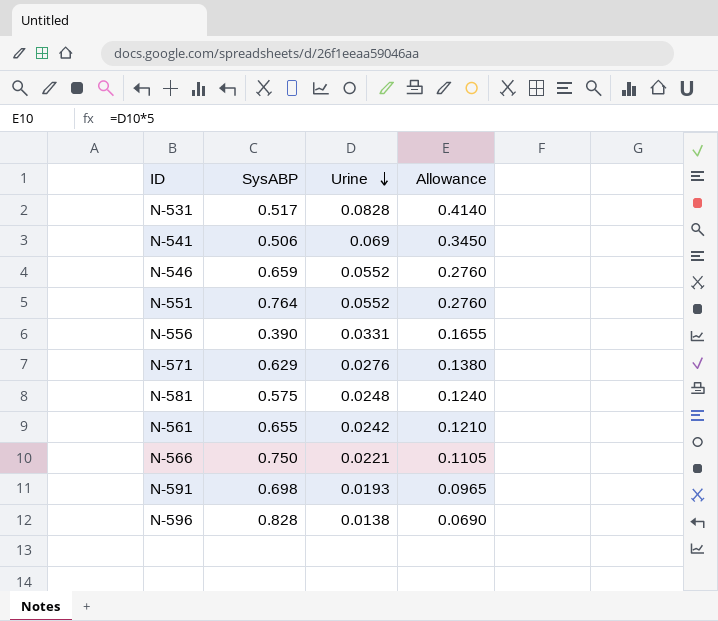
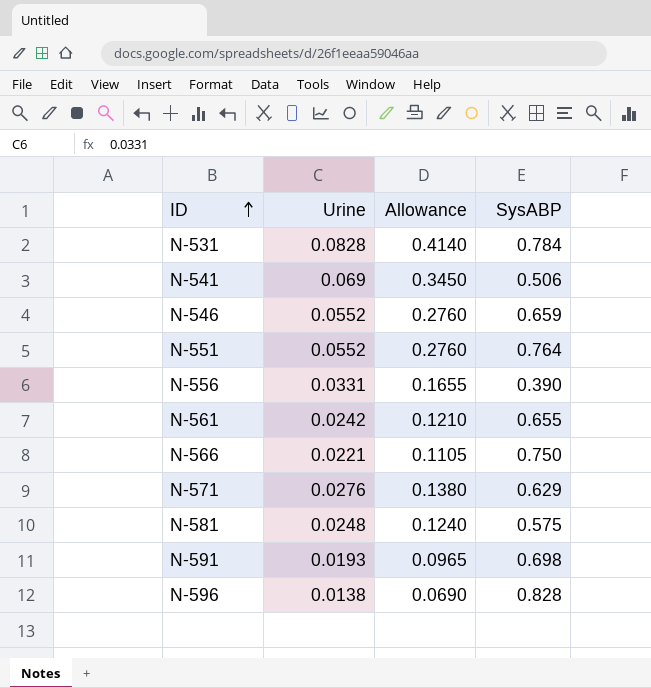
row order: Urine descending -> ID ascending
column SysABP | position: 2 -> 4
N-531 | SysABP: 0.517 -> 0.784

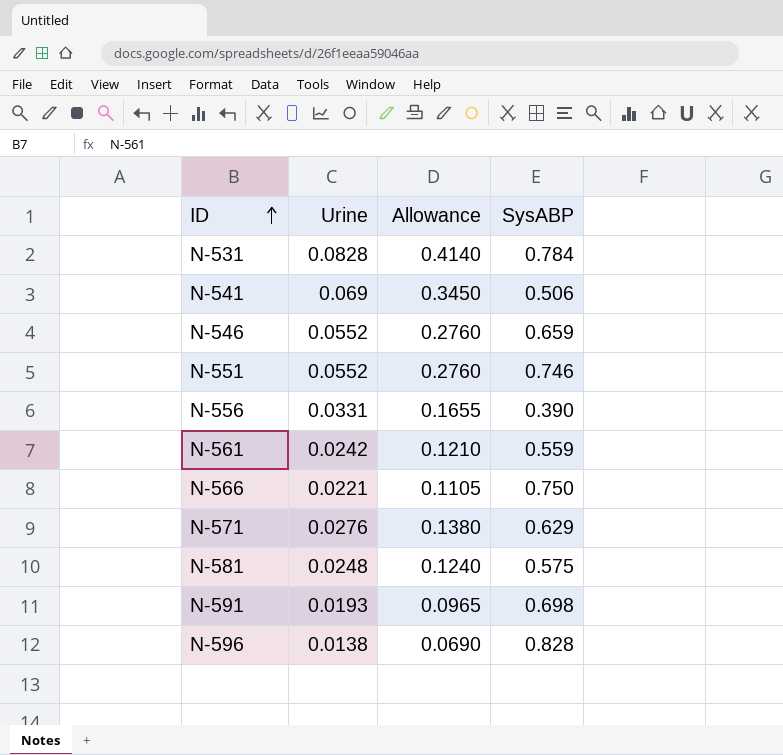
N-551 | SysABP: 0.764 -> 0.746
N-561 | SysABP: 0.655 -> 0.559

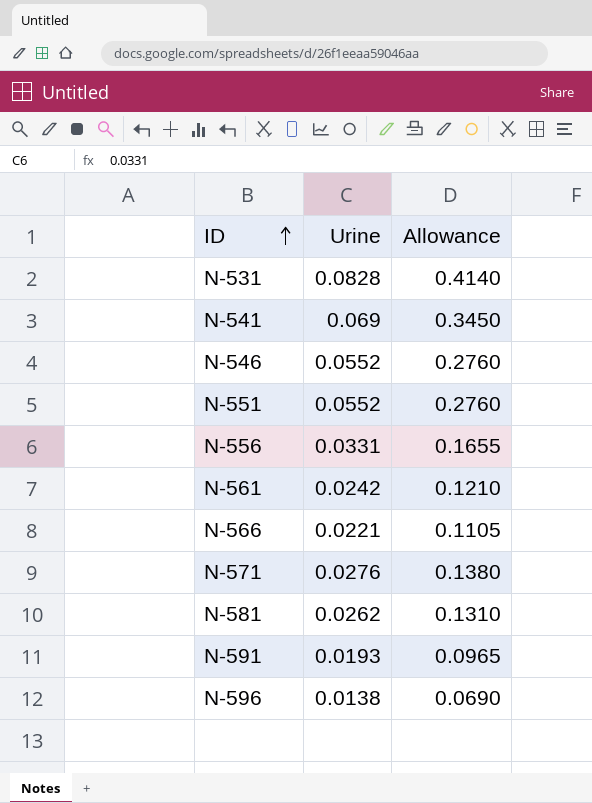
column SysABP | position: 4 -> none
N-581 | Urine: 0.0248 -> 0.0262
N-581 | Allowance: 0.1240 -> 0.1310

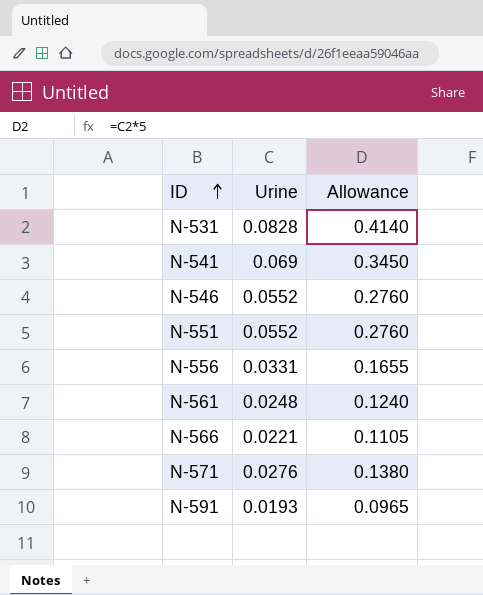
row N-581: 0.0262 | 0.1310 -> none
row N-596: 0.0138 | 0.0690 -> none
N-561 | Urine: 0.0242 -> 0.0248
N-561 | Allowance: 0.1210 -> 0.1240

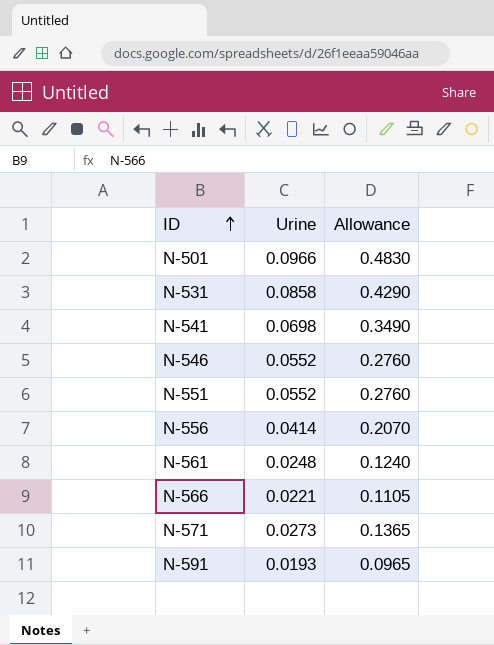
row N-501: none -> 0.0966 | 0.4830
N-531 | Urine: 0.0828 -> 0.0858
N-531 | Allowance: 0.4140 -> 0.4290
N-541 | Urine: 0.069 -> 0.0698
N-541 | Allowance: 0.3450 -> 0.3490
N-556 | Urine: 0.0331 -> 0.0414
N-556 | Allowance: 0.1655 -> 0.2070
N-571 | Urine: 0.0276 -> 0.0273
N-571 | Allowance: 0.1380 -> 0.1365

